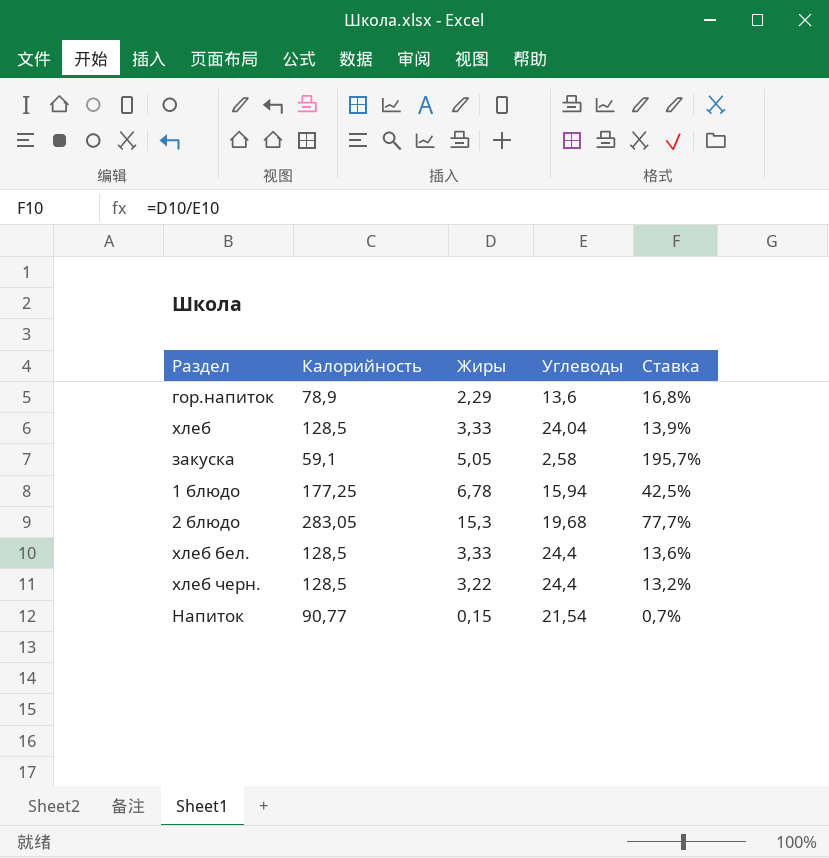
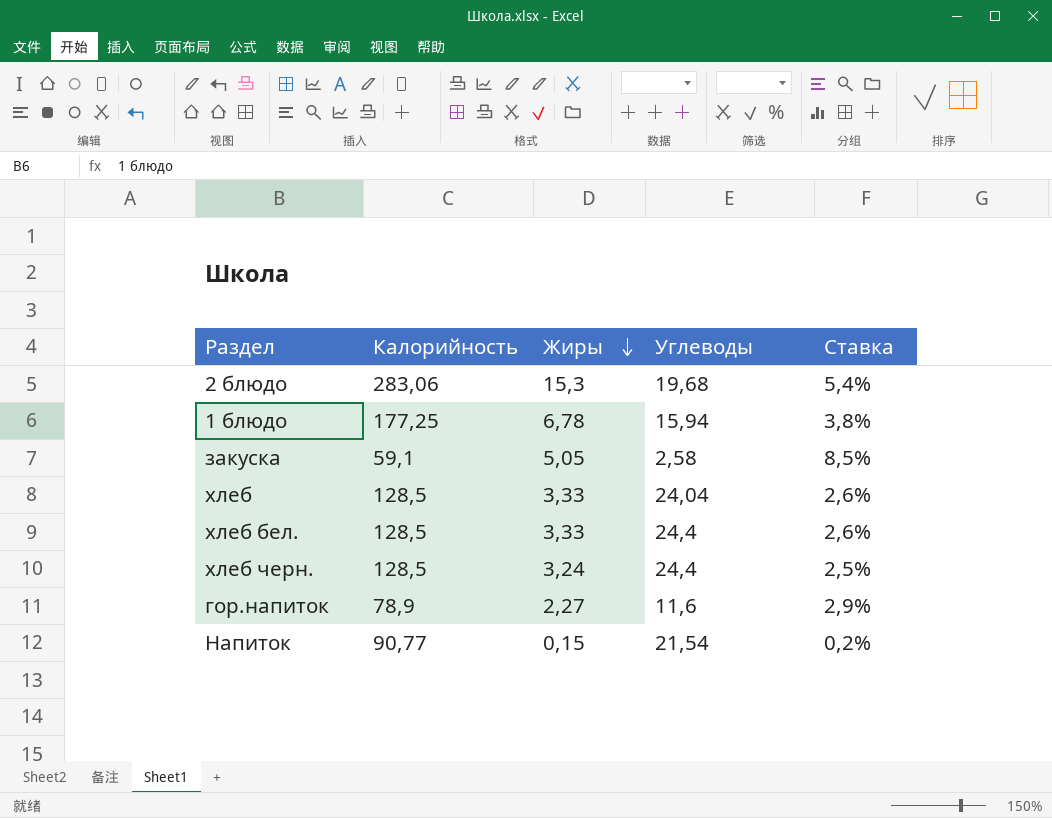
row order: none -> Жиры descending
column Ставка | formula: [Жиры] / [Углеводы] -> [Жиры] / [Калорийность]
2 блюдо | Калорийность: 283,05 -> 283,06
хлеб черн. | Жиры: 3,22 -> 3,24
гор.напиток | Жиры: 2,29 -> 2,27
гор.напиток | Углеводы: 13,6 -> 11,6

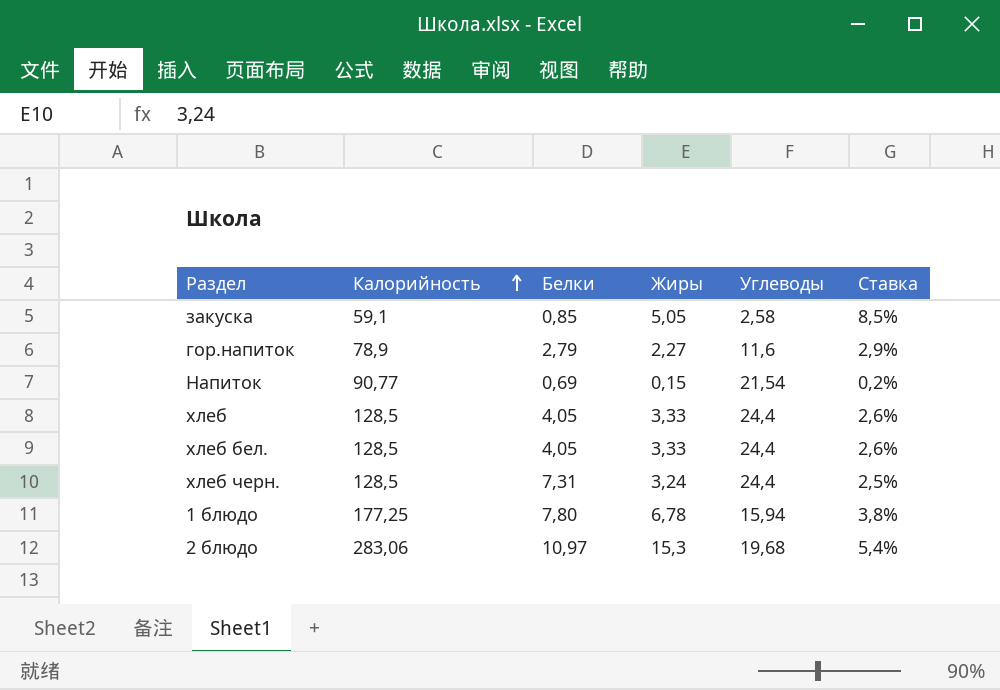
row order: Жиры descending -> Калорийность ascending
column Белки | position: none -> 3
хлеб | Углеводы: 24,04 -> 24,4

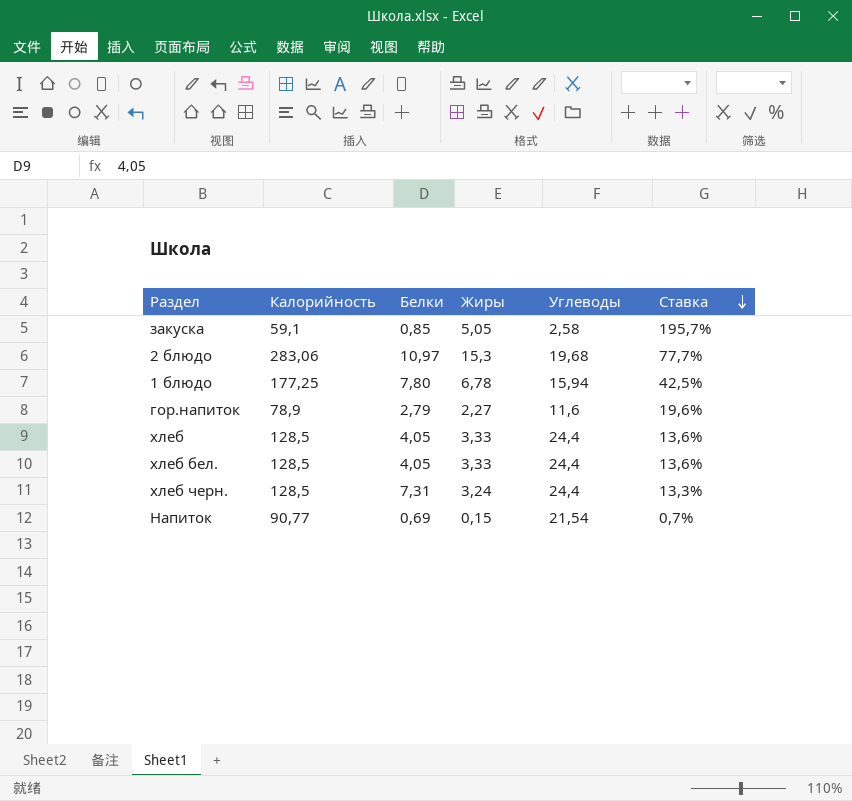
row order: Калорийность ascending -> Ставка descending
column Ставка | formula: [Жиры] / [Калорийность] -> [Жиры] / [Углеводы]

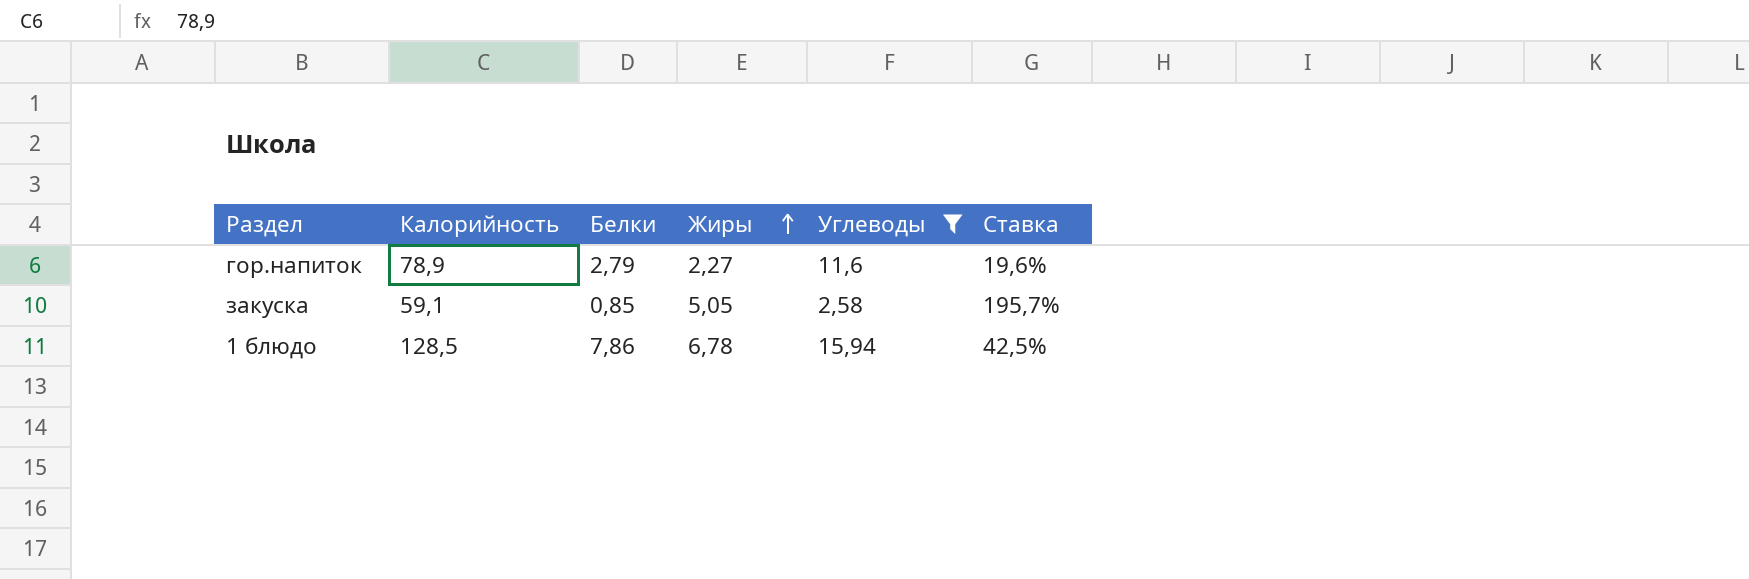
filter: none -> Углеводы <= 15,94
row order: Ставка descending -> Жиры ascending
1 блюдо | Калорийность: 177,25 -> 128,5
1 блюдо | Белки: 7,80 -> 7,86

